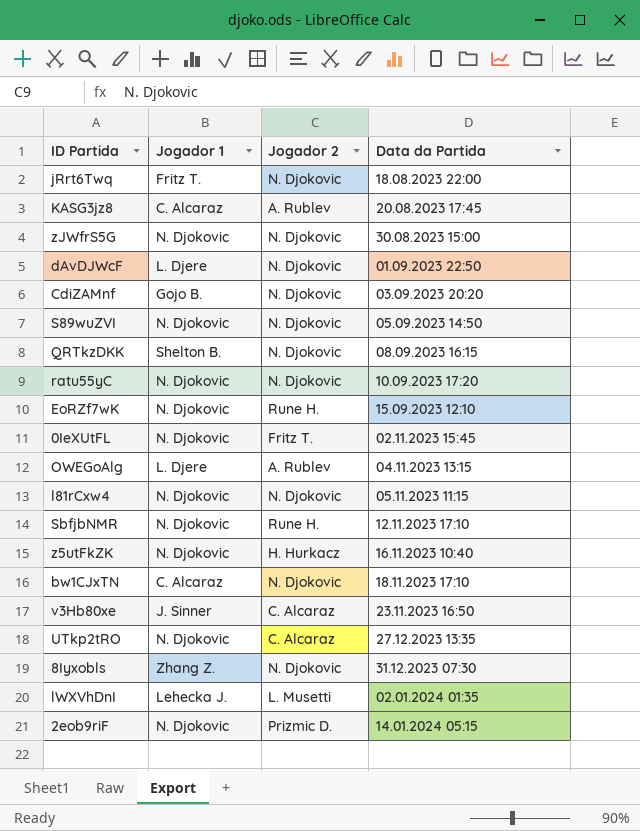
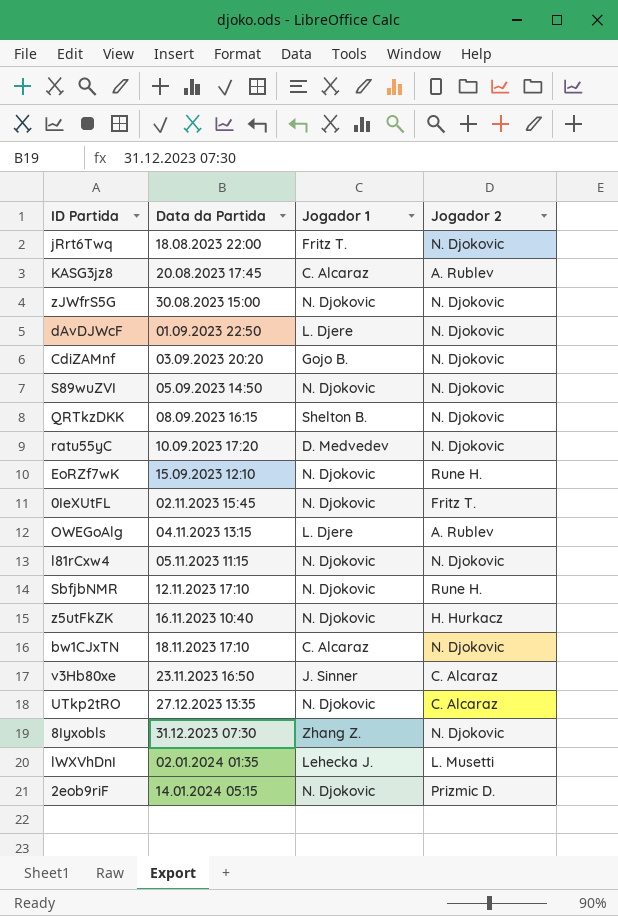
column Data da Partida | position: 4 -> 2
ratu55yC | Jogador 1: N. Djokovic -> D. Medvedev

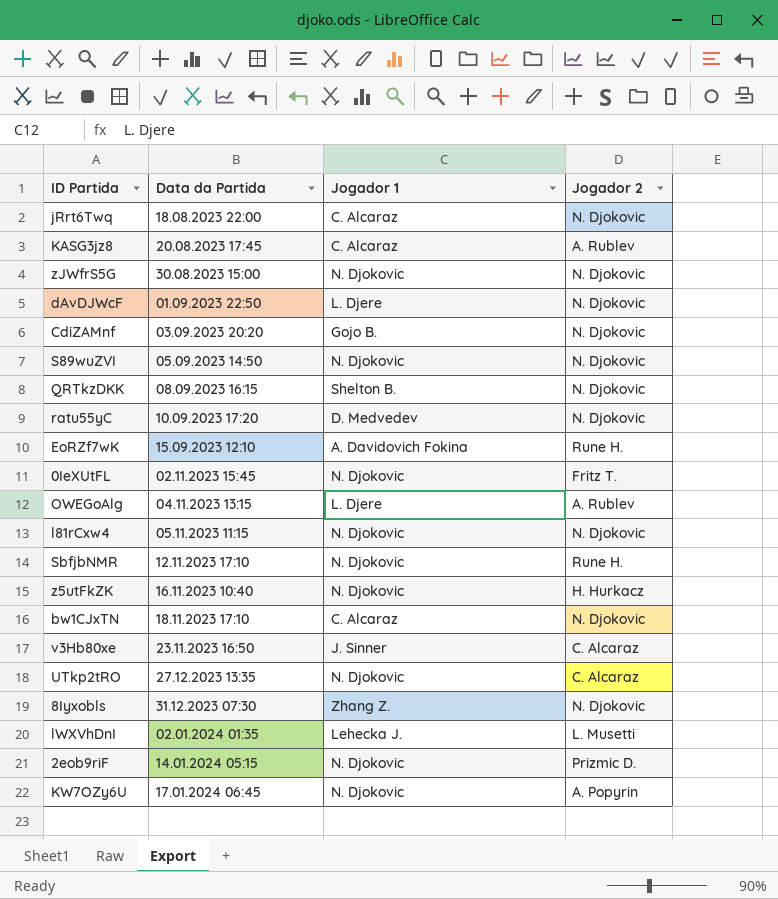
jRrt6Twq | Jogador 1: Fritz T. -> C. Alcaraz
EoRZf7wK | Jogador 1: N. Djokovic -> A. Davidovich Fokina
row KW7OZy6U: none -> 17.01.2024 06:45 | N. Djokovic | A. Popyrin

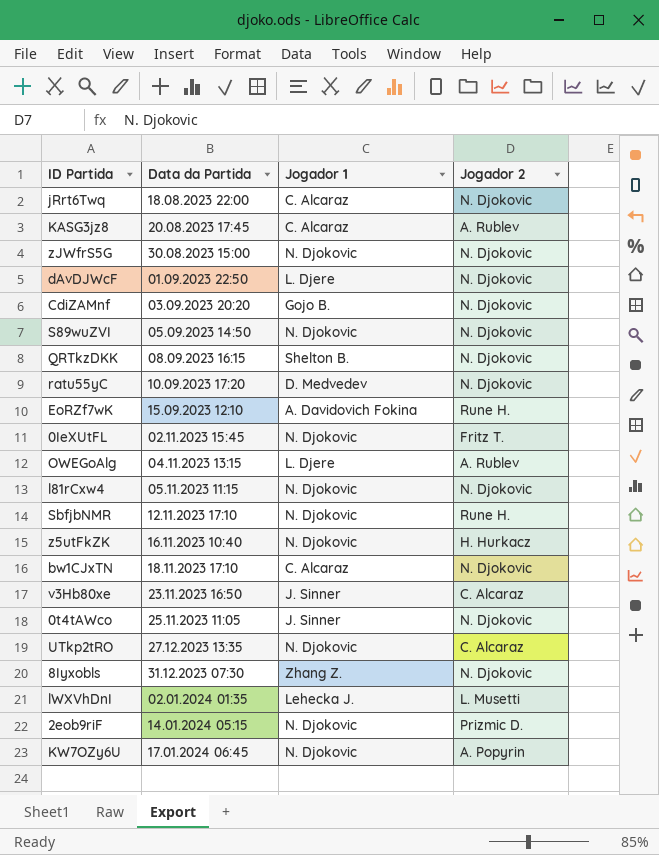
row 0t4tAWco: none -> 25.11.2023 11:05 | J. Sinner | N. Djokovic

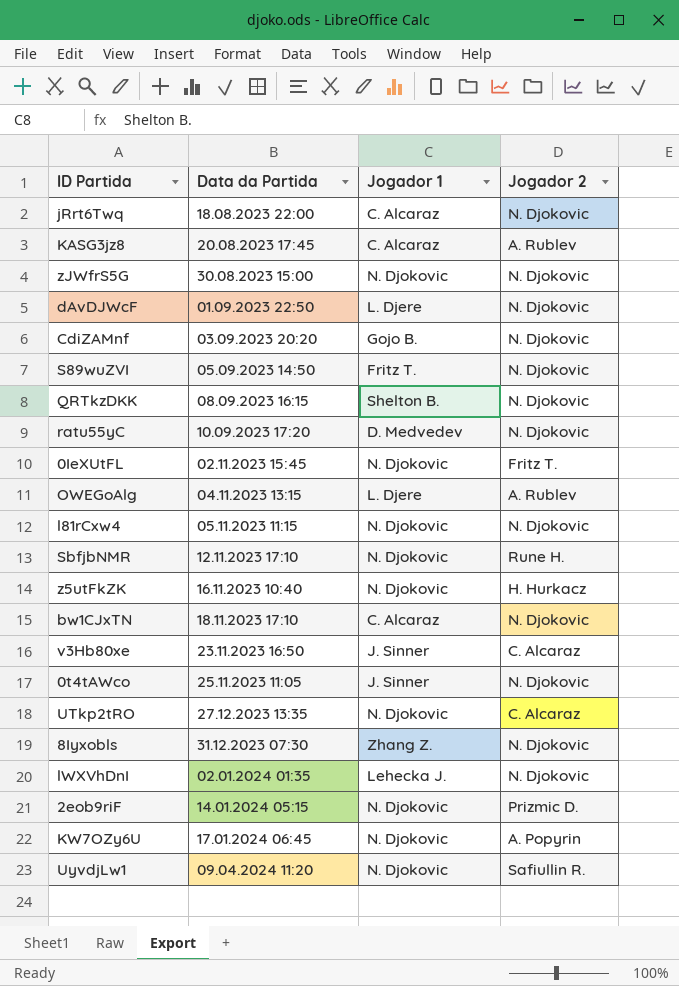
row EoRZf7wK: 15.09.2023 12:10 | A. Davidovich Fokina | Rune H. -> none
S89wuZVI | Jogador 1: N. Djokovic -> Fritz T.
lWXVhDnI | Jogador 2: L. Musetti -> N. Djokovic
row UyvdjLw1: none -> 09.04.2024 11:20 | N. Djokovic | Safiullin R.

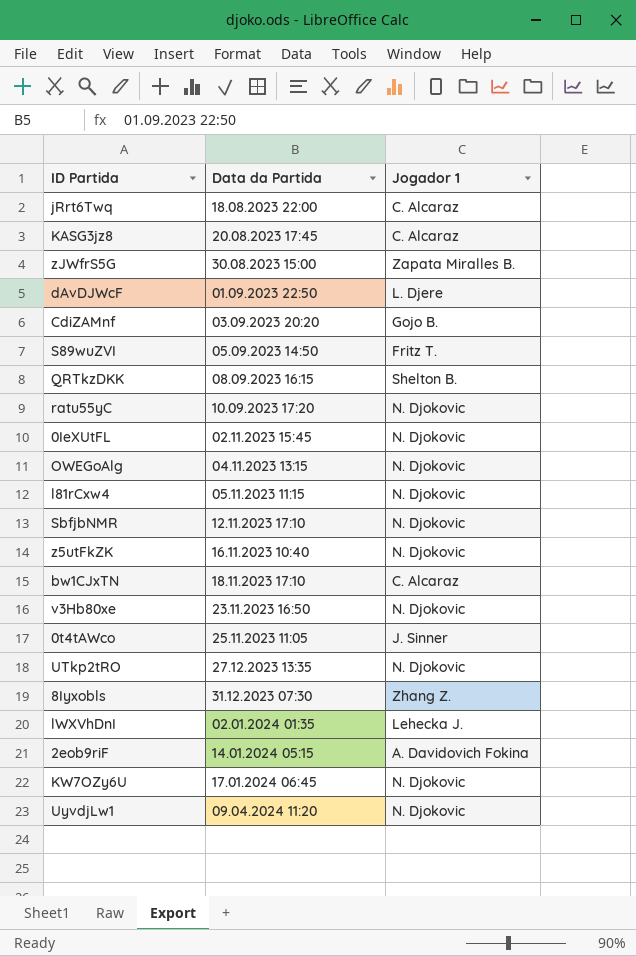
column Jogador 2 | position: 4 -> none
zJWfrS5G | Jogador 1: N. Djokovic -> Zapata Miralles B.
ratu55yC | Jogador 1: D. Medvedev -> N. Djokovic
OWEGoAlg | Jogador 1: L. Djere -> N. Djokovic
v3Hb80xe | Jogador 1: J. Sinner -> N. Djokovic
2eob9riF | Jogador 1: N. Djokovic -> A. Davidovich Fokina

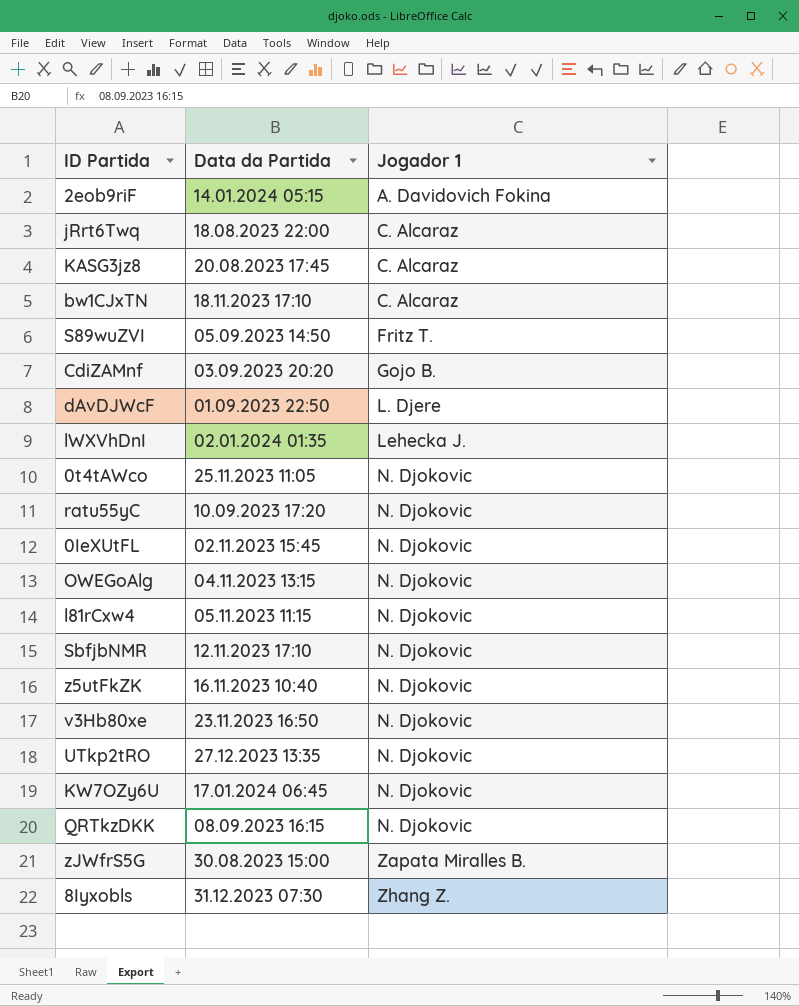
row order: Data da Partida ascending -> Jogador 1 ascending
row UyvdjLw1: 09.04.2024 11:20 | N. Djokovic -> none
0t4tAWco | Jogador 1: J. Sinner -> N. Djokovic
QRTkzDKK | Jogador 1: Shelton B. -> N. Djokovic

